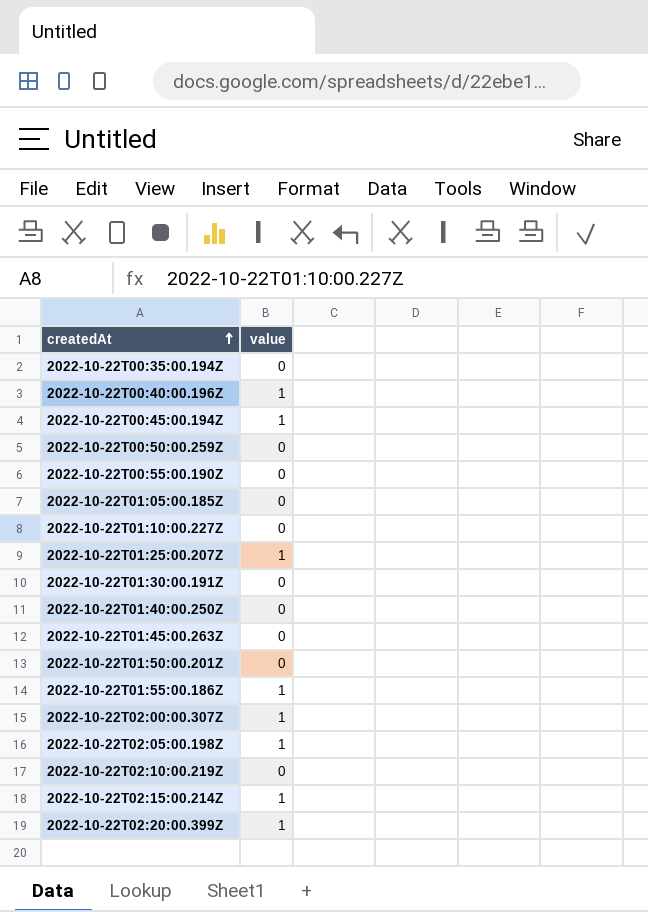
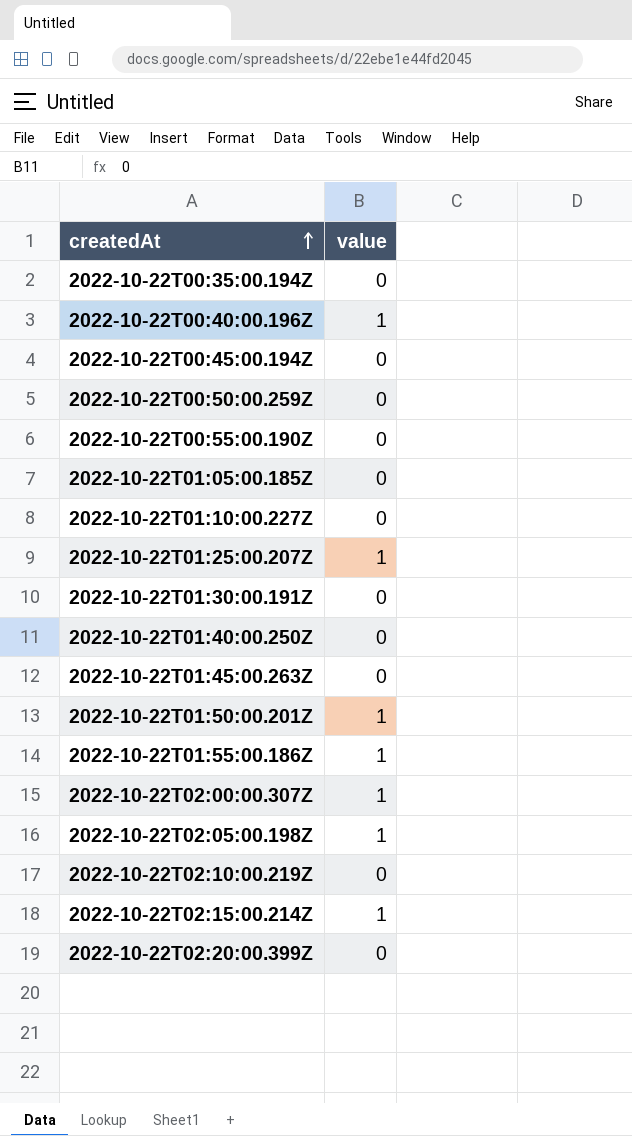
2022-10-22T00:45:00.194Z | value: 1 -> 0
2022-10-22T01:50:00.201Z | value: 0 -> 1
2022-10-22T02:20:00.399Z | value: 1 -> 0

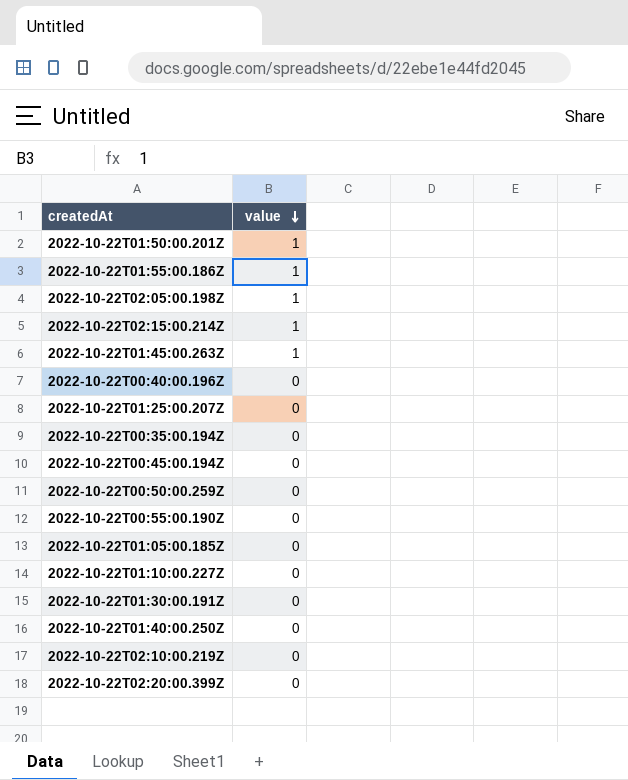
row order: createdAt ascending -> value descending
row 2022-10-22T02:00:00.307Z: 1 -> none
2022-10-22T01:45:00.263Z | value: 0 -> 1
2022-10-22T00:40:00.196Z | value: 1 -> 0
2022-10-22T01:25:00.207Z | value: 1 -> 0

